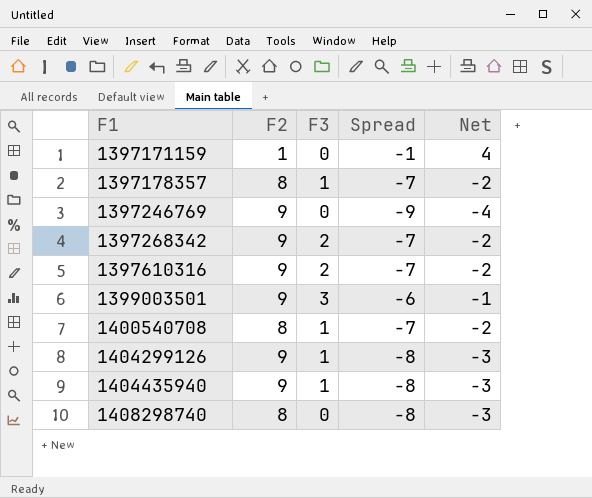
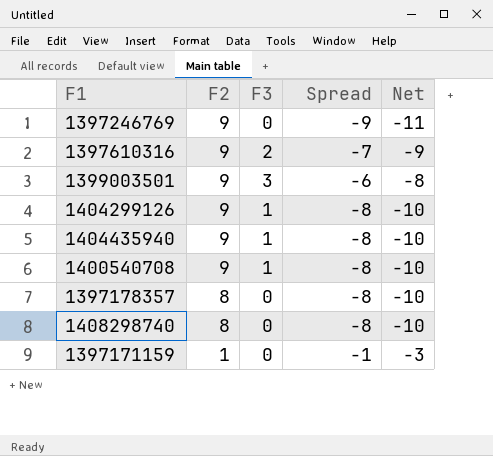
row order: F1 ascending -> F2 descending
column Net | formula: [Spread] + 5 -> [Spread] - 2
row 1397268342: 9 | 2 | -7 | -2 -> none
1400540708 | F2: 8 -> 9
1400540708 | Spread: -7 -> -8
1397178357 | F3: 1 -> 0
1397178357 | Spread: -7 -> -8

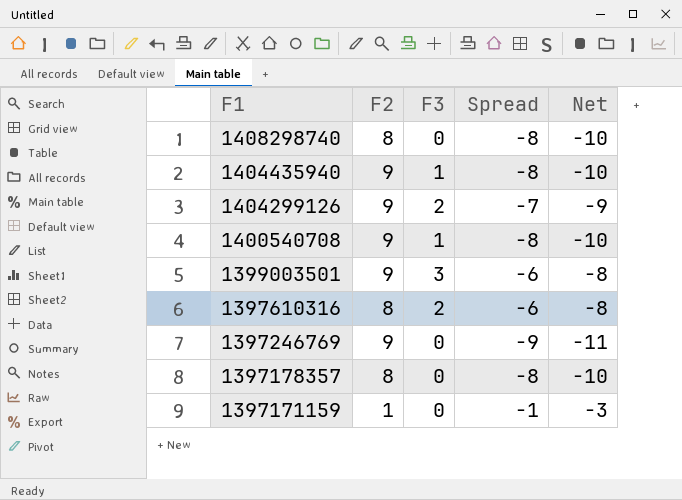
row order: F2 descending -> F1 descending
1404299126 | F3: 1 -> 2
1404299126 | Spread: -8 -> -7
1404299126 | Net: -10 -> -9
1397610316 | F2: 9 -> 8
1397610316 | Spread: -7 -> -6
1397610316 | Net: -9 -> -8

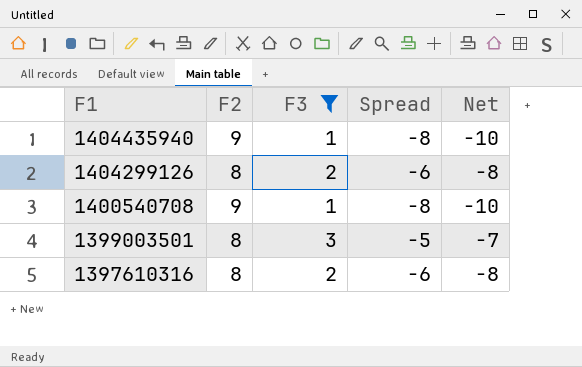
filter: none -> F3 != 0
1404299126 | F2: 9 -> 8
1404299126 | Spread: -7 -> -6
1404299126 | Net: -9 -> -8
1399003501 | F2: 9 -> 8
1399003501 | Spread: -6 -> -5
1399003501 | Net: -8 -> -7

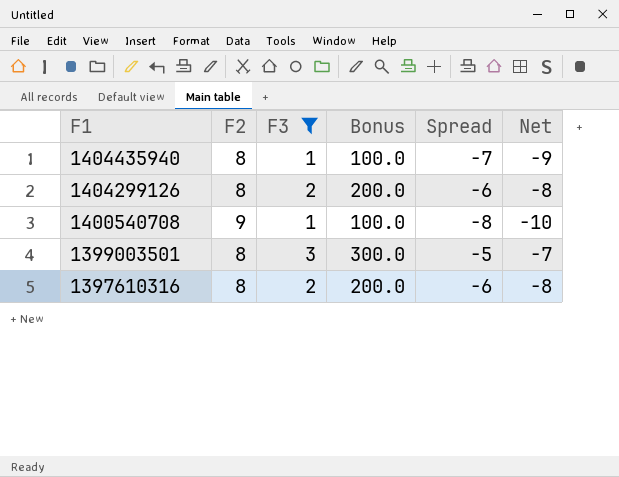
column Bonus | formula: none -> [F3] * 100
1404435940 | F2: 9 -> 8
1404435940 | Spread: -8 -> -7
1404435940 | Net: -10 -> -9

